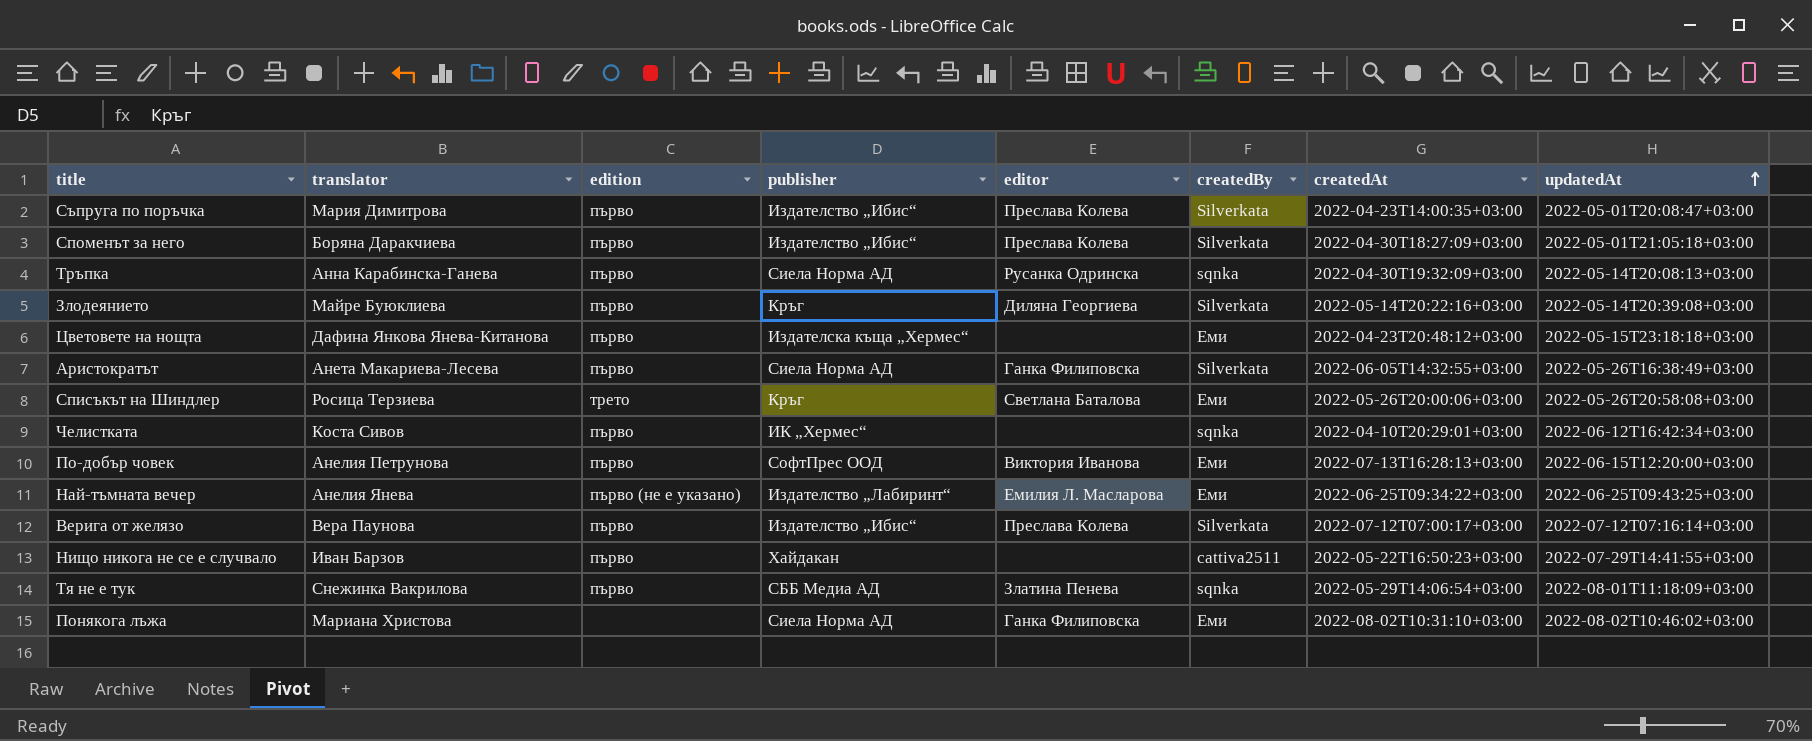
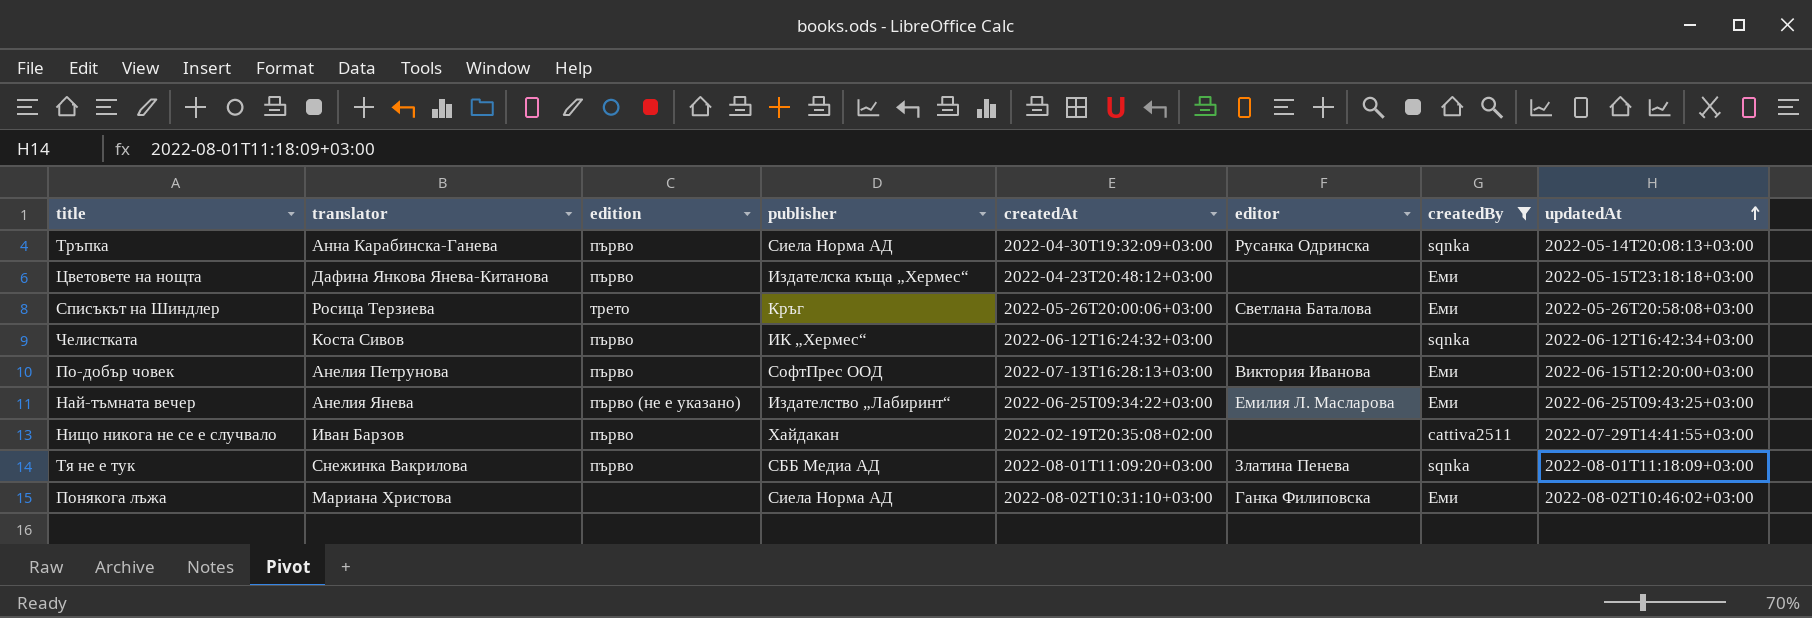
filter: none -> createdBy != Silverkata
column createdAt | position: 7 -> 5
Челистката | createdAt: 2022-04-10T20:29:01+03:00 -> 2022-06-12T16:24:32+03:00
Нищо никога не се е случвало | createdAt: 2022-05-22T16:50:23+03:00 -> 2022-02-19T20:35:08+02:00
Тя не е тук | createdAt: 2022-05-29T14:06:54+03:00 -> 2022-08-01T11:09:20+03:00

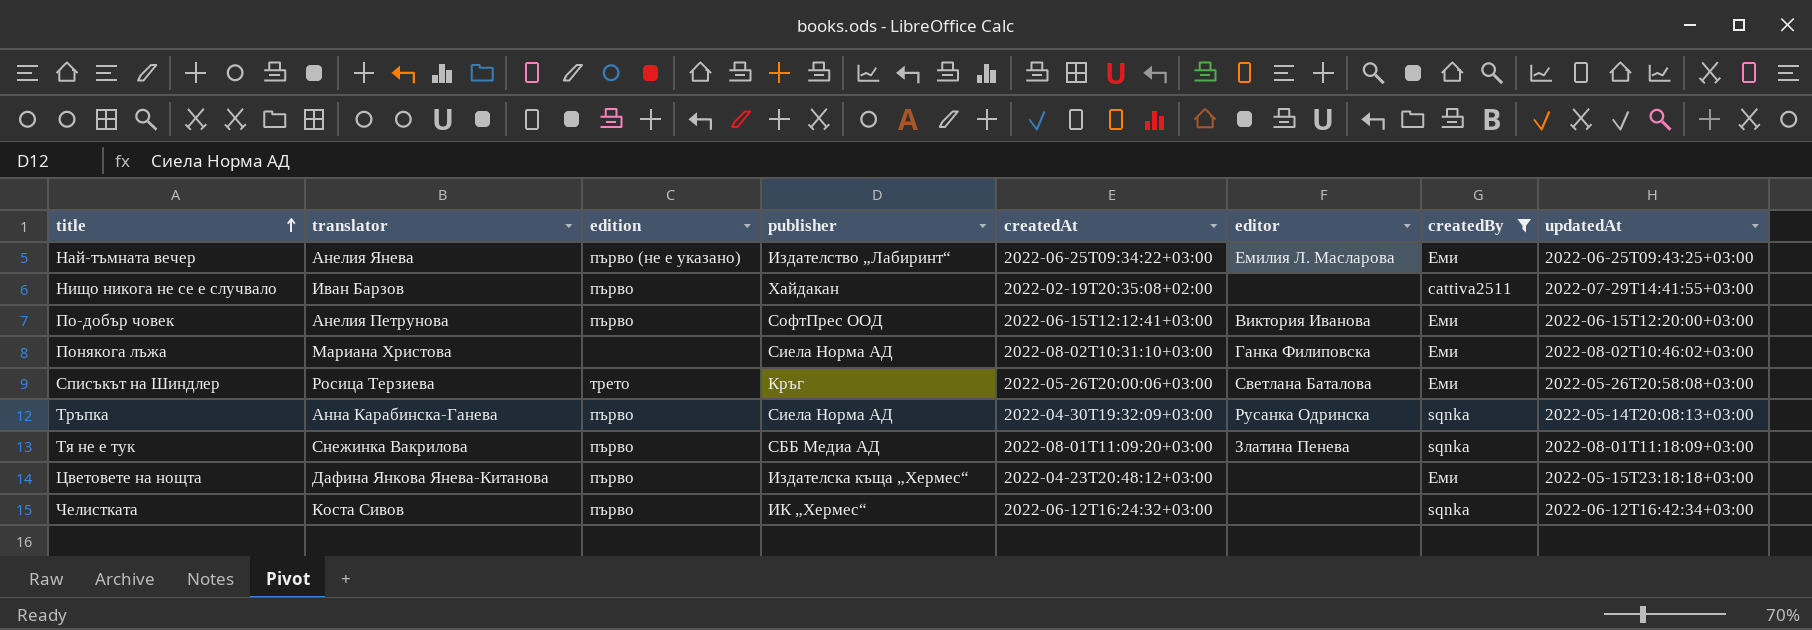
row order: updatedAt ascending -> title ascending
По-добър човек | createdAt: 2022-07-13T16:28:13+03:00 -> 2022-06-15T12:12:41+03:00

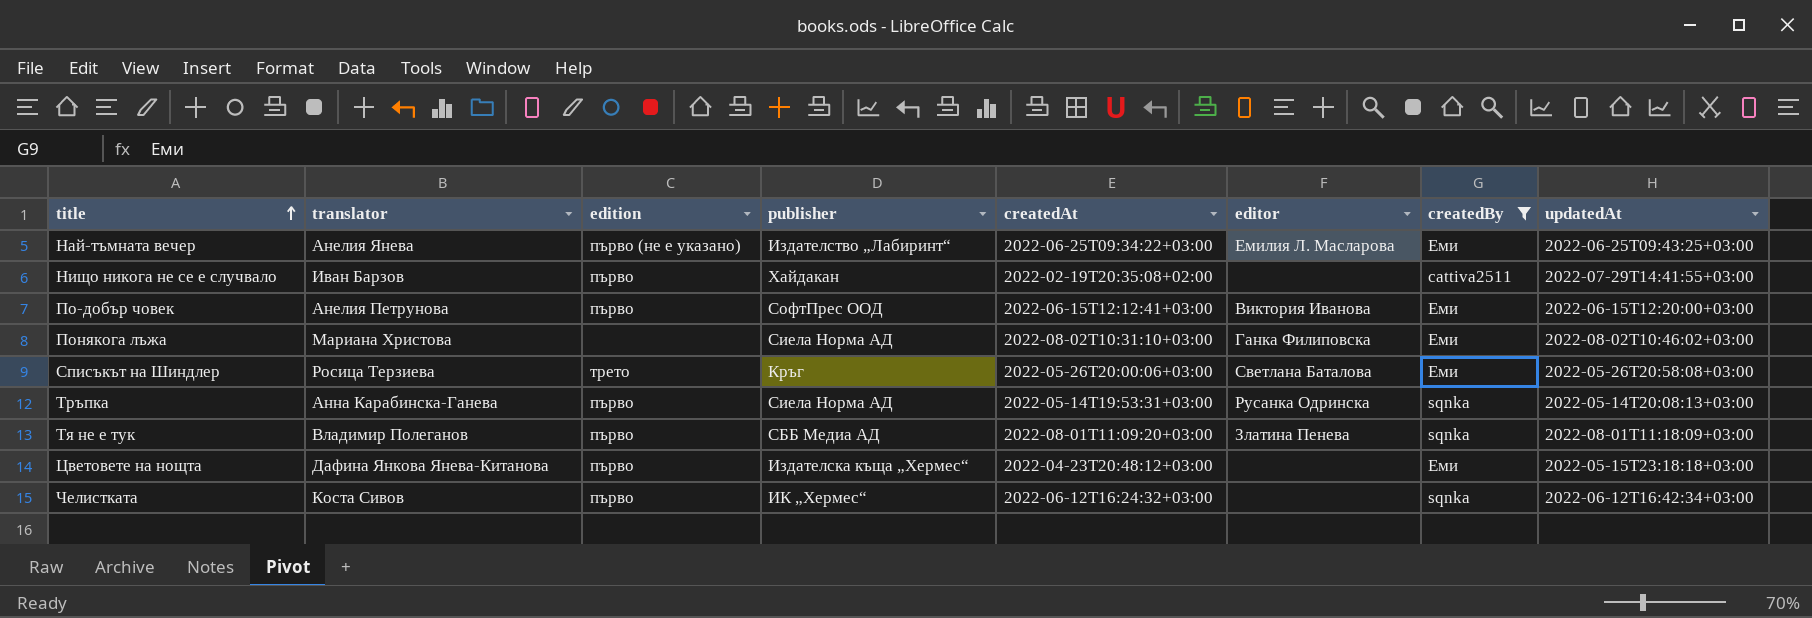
Тръпка | createdAt: 2022-04-30T19:32:09+03:00 -> 2022-05-14T19:53:31+03:00
Тя не е тук | translator: Снежинка Вакрилова -> Владимир Полеганов

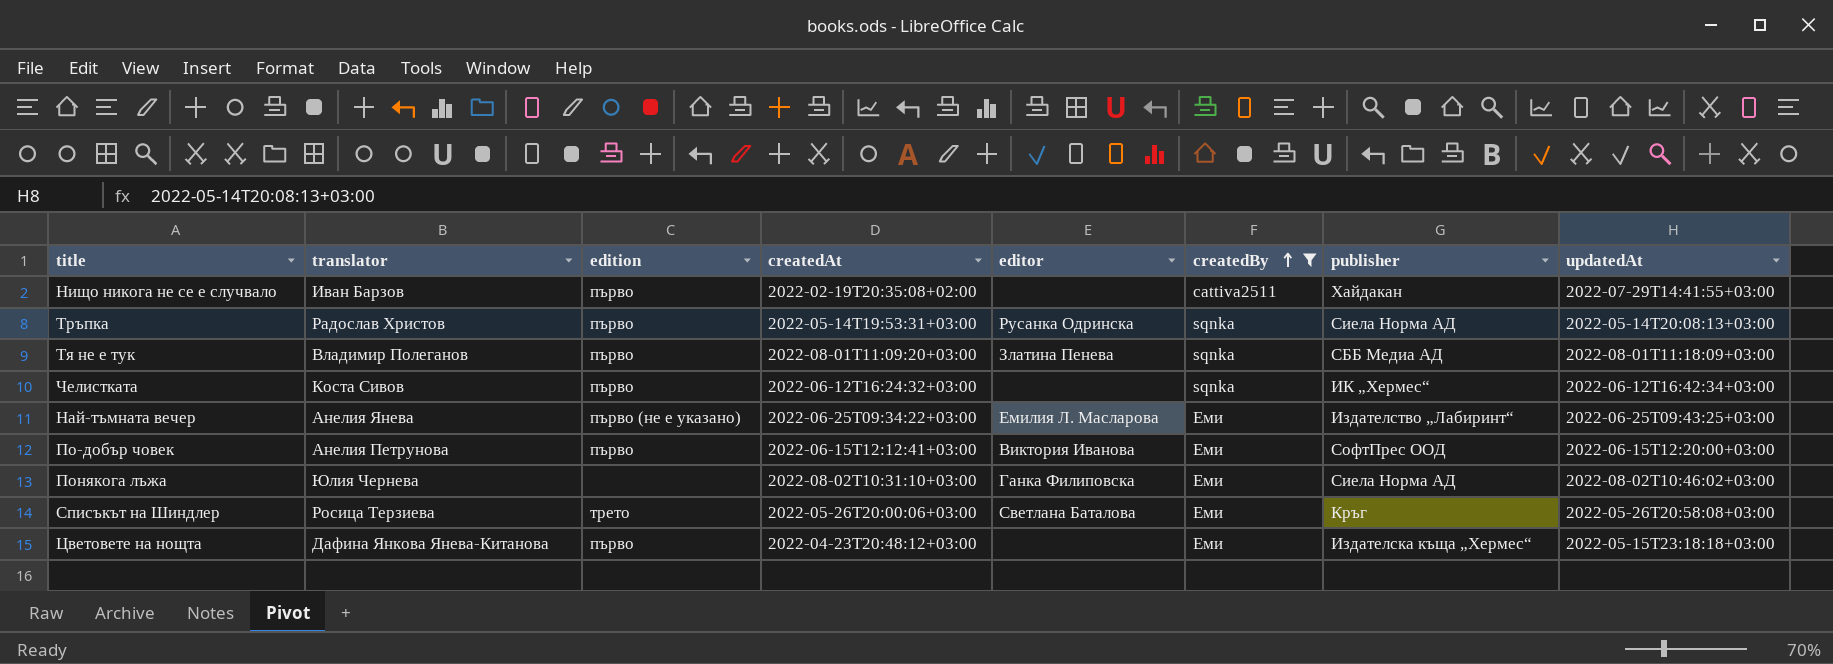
row order: title ascending -> createdBy ascending
column publisher | position: 4 -> 7
Тръпка | translator: Анна Карабинска-Ганева -> Радослав Христов
Понякога лъжа | translator: Мариана Христова -> Юлия Чернева

